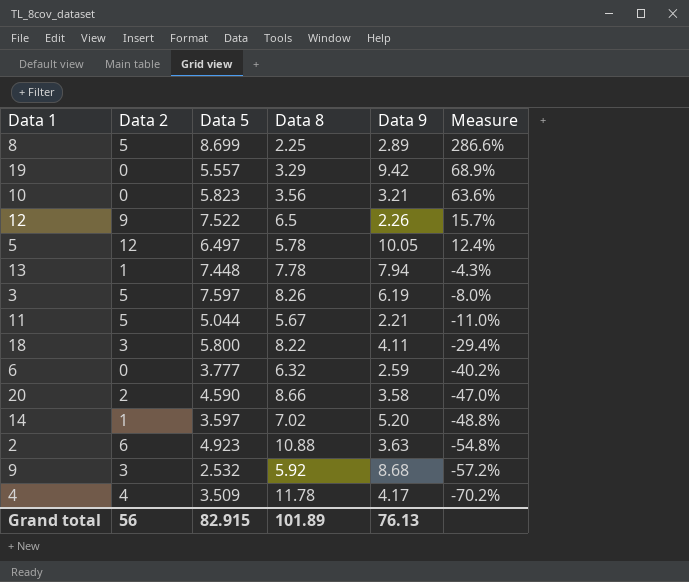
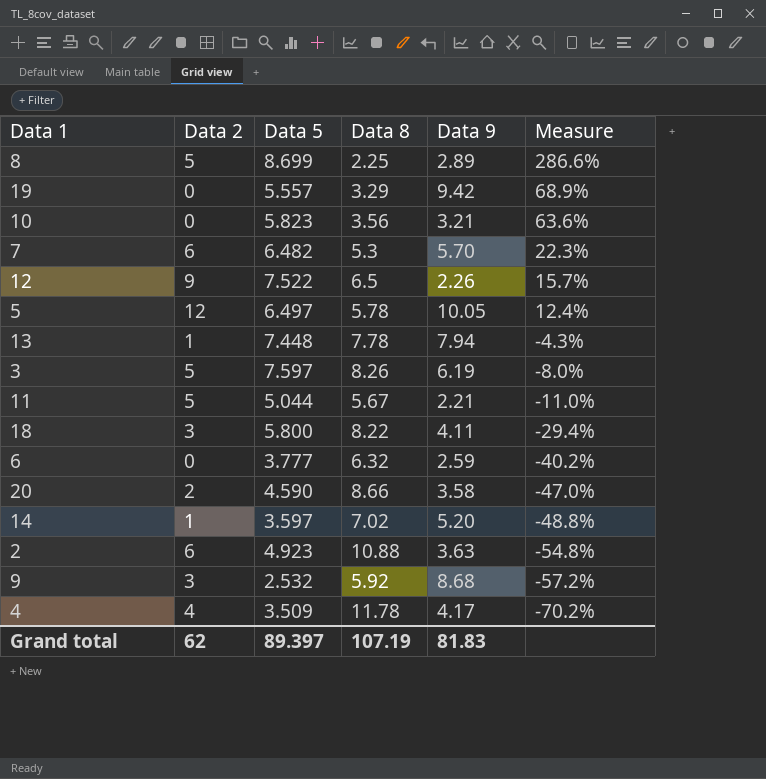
row 7: none -> 6 | 6.482 | 5.3 | 5.70 | 22.3%
Grand total | Data 2: 56 -> 62
Grand total | Data 5: 82.915 -> 89.397
Grand total | Data 8: 101.89 -> 107.19
Grand total | Data 9: 76.13 -> 81.83

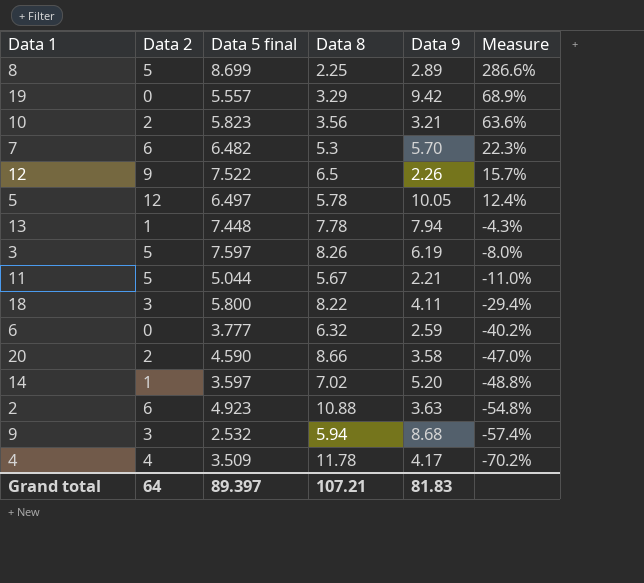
column name: Data 5 -> Data 5 final
10 | Data 2: 0 -> 2
9 | Data 8: 5.92 -> 5.94
9 | Measure: -57.2% -> -57.4%
Grand total | Data 2: 62 -> 64
Grand total | Data 8: 107.19 -> 107.21

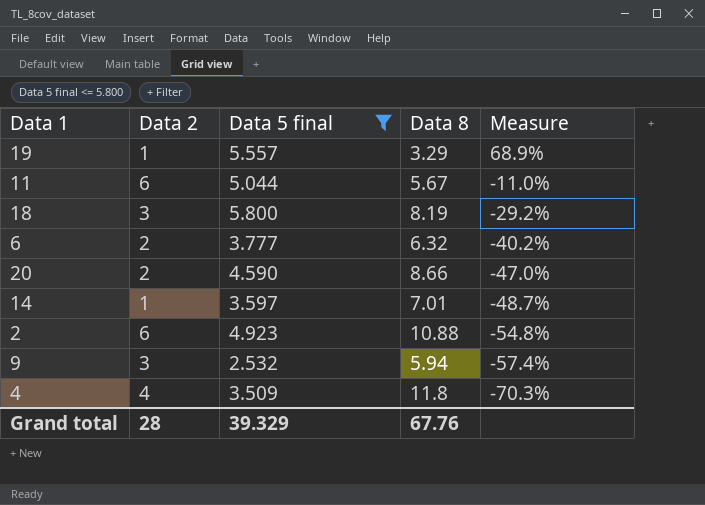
filter: none -> Data 5 final <= 5.800
column Data 9 | position: 5 -> none
19 | Data 2: 0 -> 1
11 | Data 2: 5 -> 6
18 | Data 8: 8.22 -> 8.19
18 | Measure: -29.4% -> -29.2%
6 | Data 2: 0 -> 2
14 | Data 8: 7.02 -> 7.01
14 | Measure: -48.8% -> -48.7%
4 | Data 8: 11.78 -> 11.8
4 | Measure: -70.2% -> -70.3%
Grand total | Data 2: 64 -> 28
Grand total | Data 5 final: 89.397 -> 39.329
Grand total | Data 8: 107.21 -> 67.76

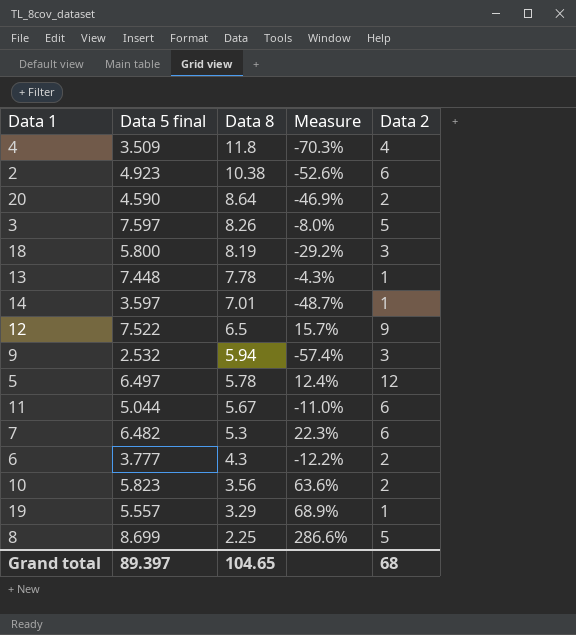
filter: Data 5 final <= 5.800 -> none
row order: Measure descending -> Data 8 descending
column Data 2 | position: 2 -> 5
2 | Data 8: 10.88 -> 10.38
2 | Measure: -54.8% -> -52.6%
20 | Data 8: 8.66 -> 8.64
20 | Measure: -47.0% -> -46.9%
6 | Data 8: 6.32 -> 4.3
6 | Measure: -40.2% -> -12.2%
Grand total | Data 5 final: 39.329 -> 89.397
Grand total | Data 8: 67.76 -> 104.65
Grand total | Data 2: 28 -> 68

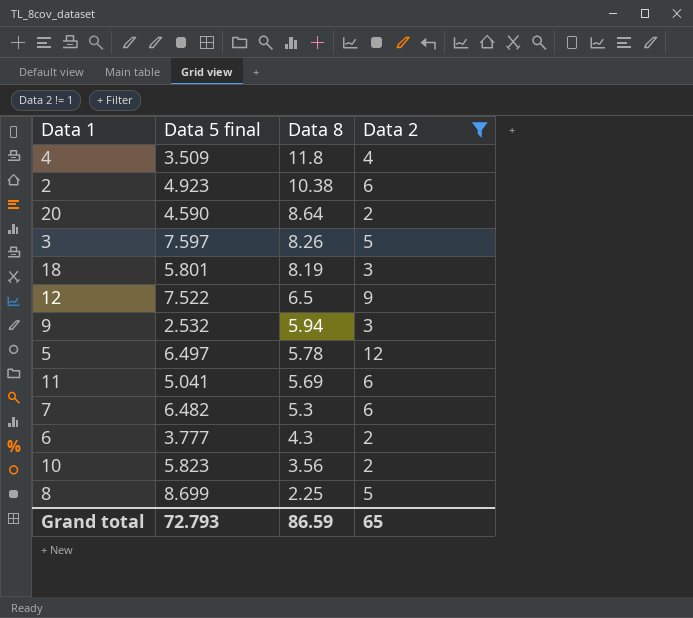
filter: none -> Data 2 != 1
column Measure | formula: ([Data 5 final] - [Data 8]) / [Data 8] -> none
18 | Data 5 final: 5.800 -> 5.801
11 | Data 5 final: 5.044 -> 5.041
11 | Data 8: 5.67 -> 5.69
Grand total | Data 5 final: 89.397 -> 72.793
Grand total | Data 8: 104.65 -> 86.59
Grand total | Data 2: 68 -> 65

